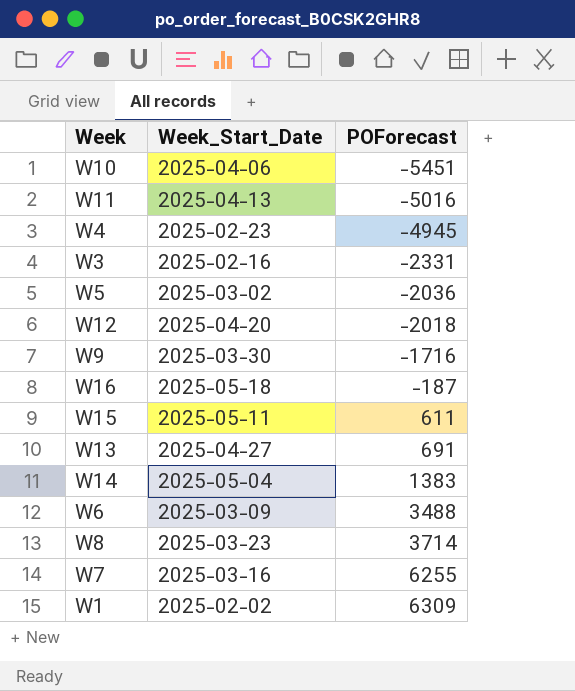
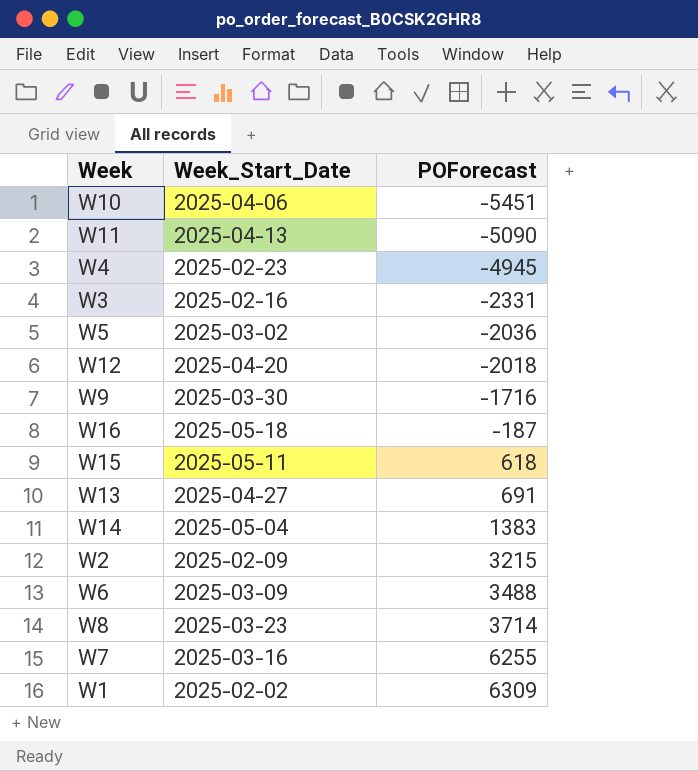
W11 | POForecast: -5016 -> -5090
W15 | POForecast: 611 -> 618
row W2: none -> 2025-02-09 | 3215

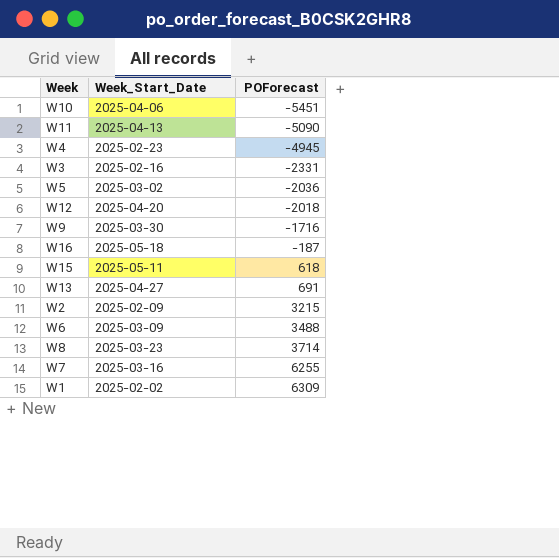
row W14: 2025-05-04 | 1383 -> none

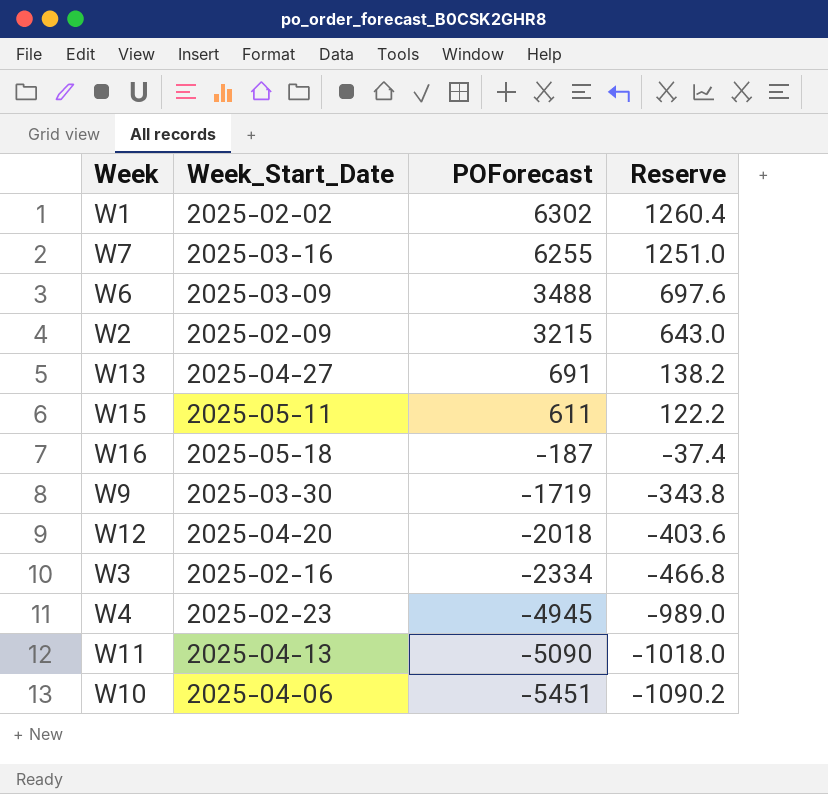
row order: POForecast ascending -> POForecast descending
column Reserve | formula: none -> [POForecast] * 0.2
row W5: 2025-03-02 | -2036 -> none
row W8: 2025-03-23 | 3714 -> none
W1 | POForecast: 6309 -> 6302
W15 | POForecast: 618 -> 611
W9 | POForecast: -1716 -> -1719
W3 | POForecast: -2331 -> -2334

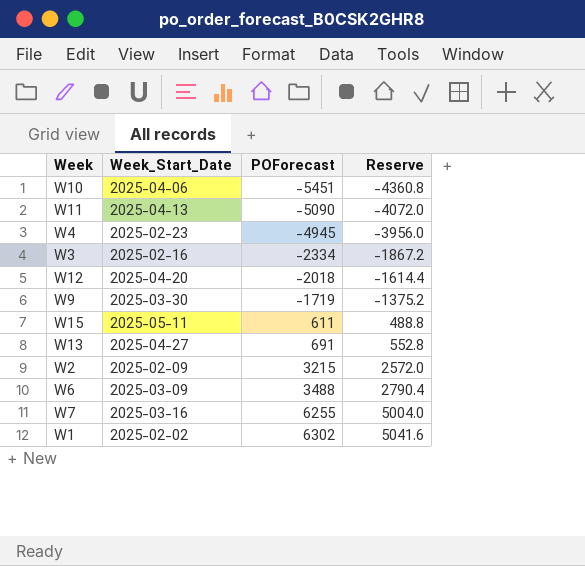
row order: POForecast descending -> POForecast ascending
column Reserve | formula: [POForecast] * 0.2 -> [POForecast] * 0.8
row W16: 2025-05-18 | -187 | -37.4 -> none

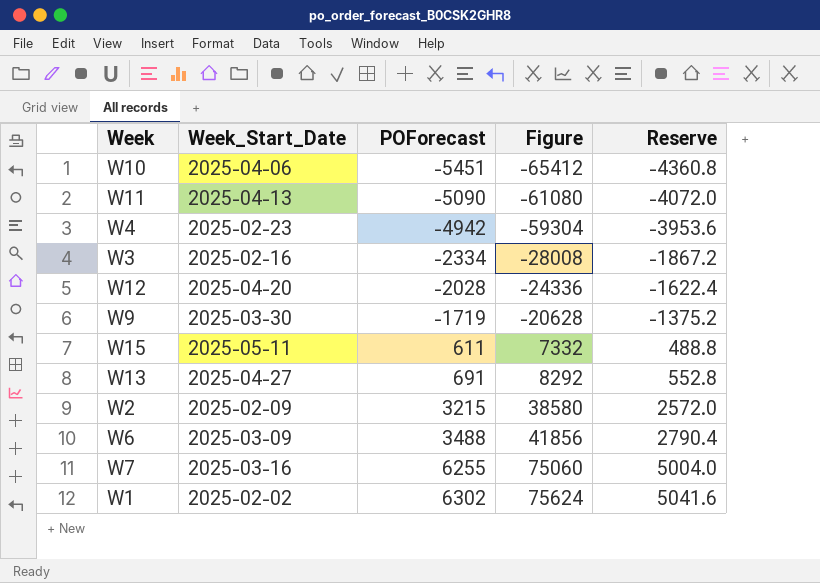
column Figure | formula: none -> [POForecast] * 12
W4 | POForecast: -4945 -> -4942
W4 | Reserve: -3956.0 -> -3953.6
W12 | POForecast: -2018 -> -2028
W12 | Reserve: -1614.4 -> -1622.4

